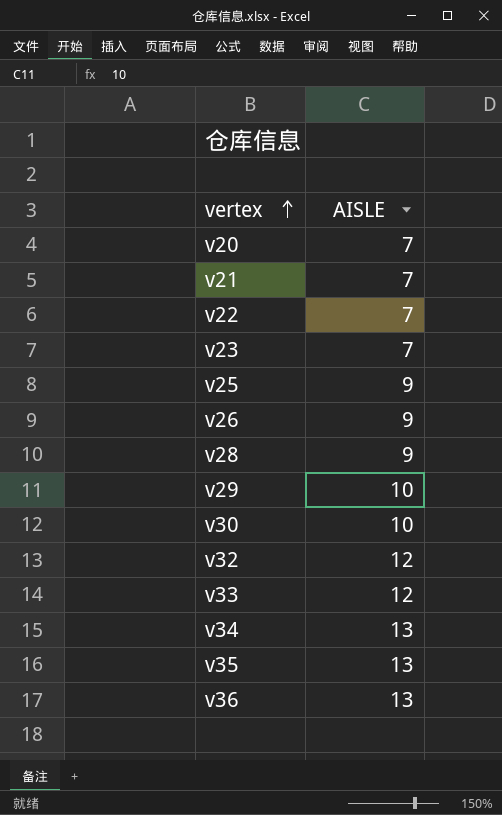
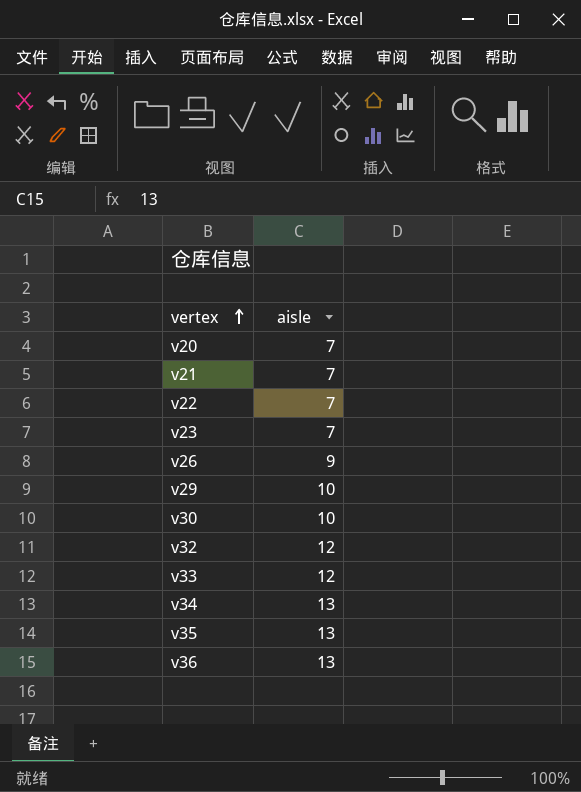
column name: AISLE -> aisle
row v25: 9 -> none
row v28: 9 -> none

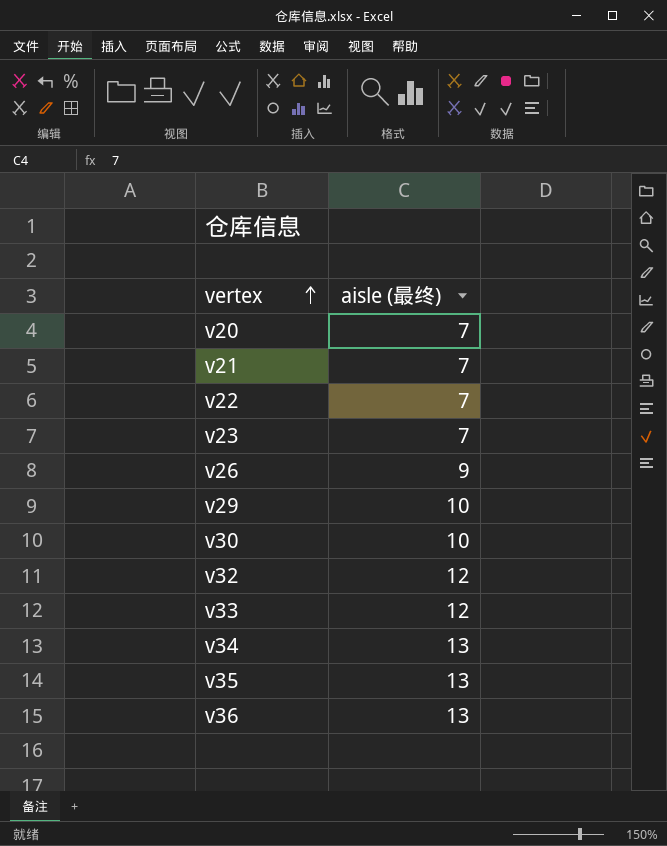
column name: aisle -> aisle (最终)

